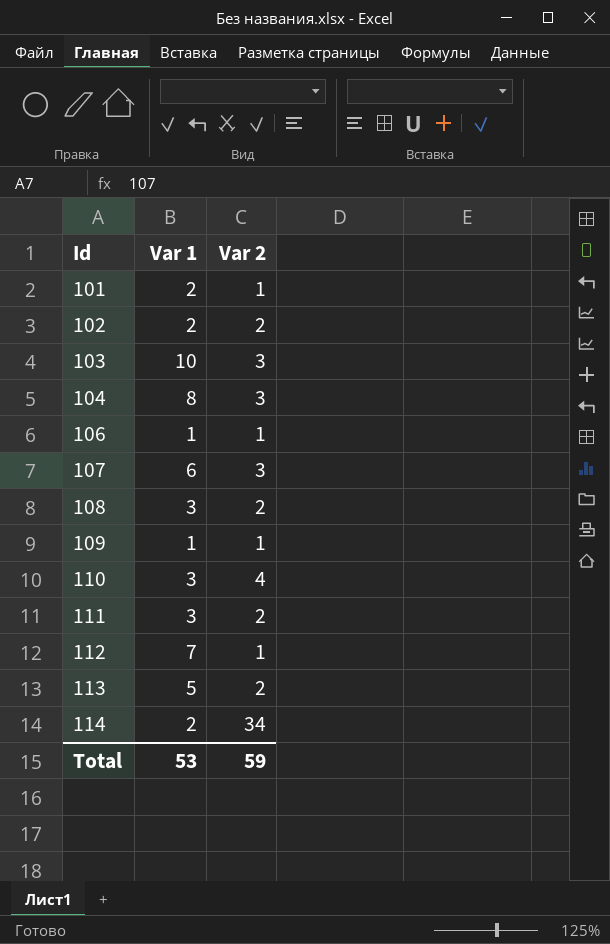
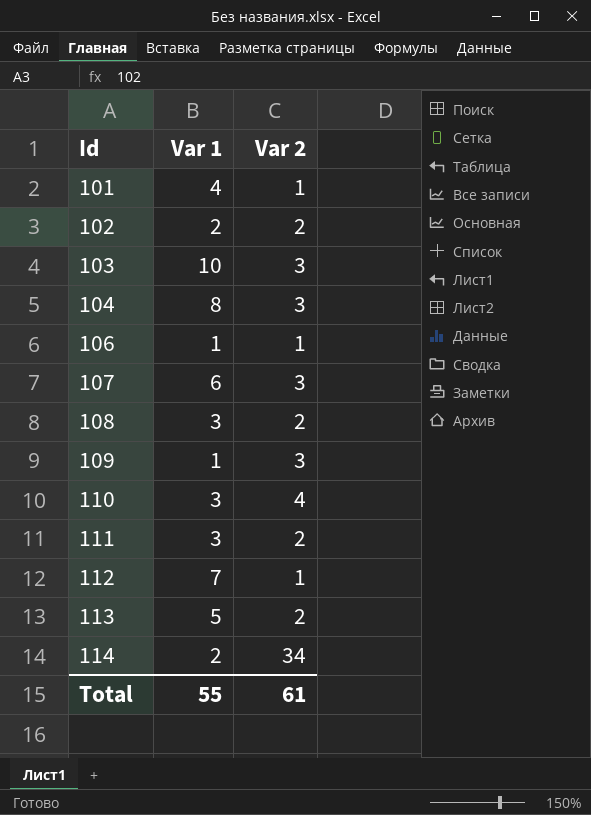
101 | Var 1: 2 -> 4
109 | Var 2: 1 -> 3
Total | Var 1: 53 -> 55
Total | Var 2: 59 -> 61

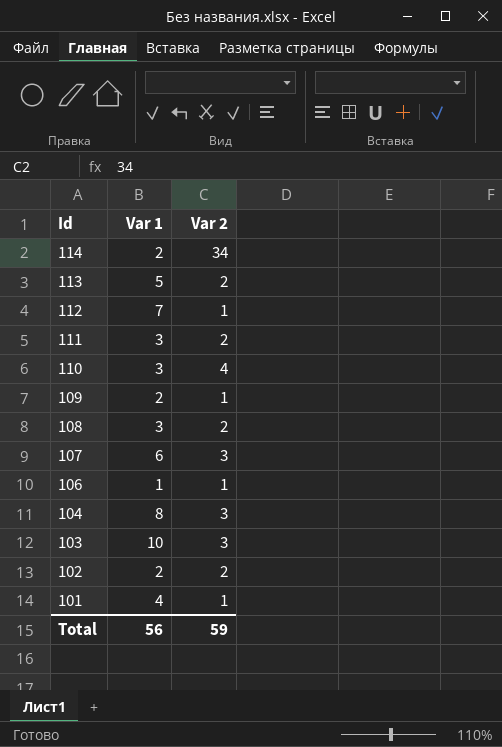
row order: Id ascending -> Id descending
109 | Var 1: 1 -> 2
109 | Var 2: 3 -> 1
Total | Var 1: 55 -> 56
Total | Var 2: 61 -> 59

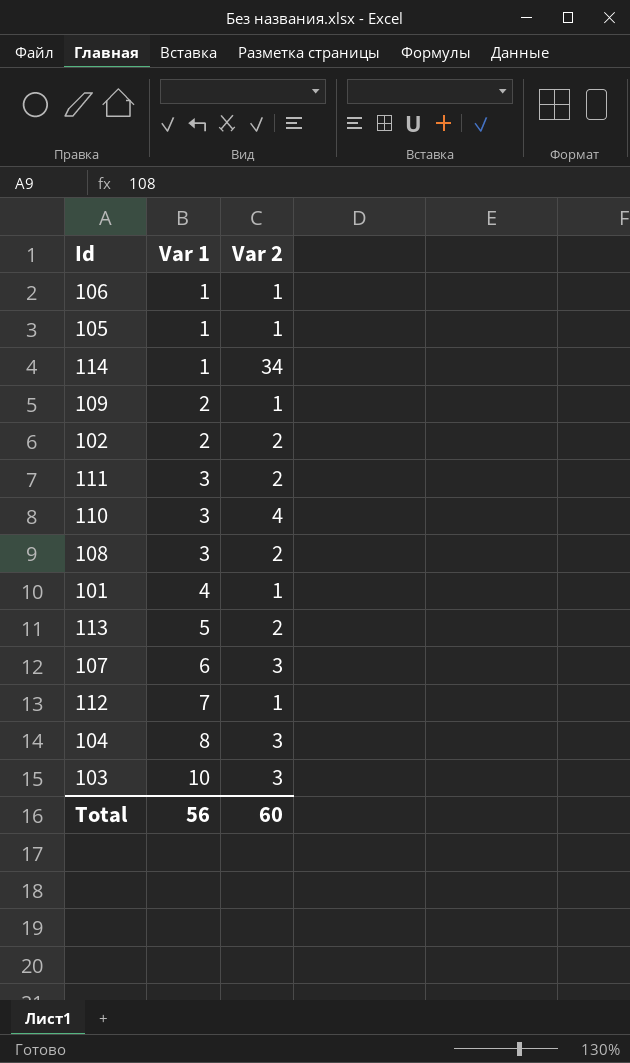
row order: Id descending -> Var 1 ascending
row 105: none -> 1 | 1
114 | Var 1: 2 -> 1
Total | Var 2: 59 -> 60

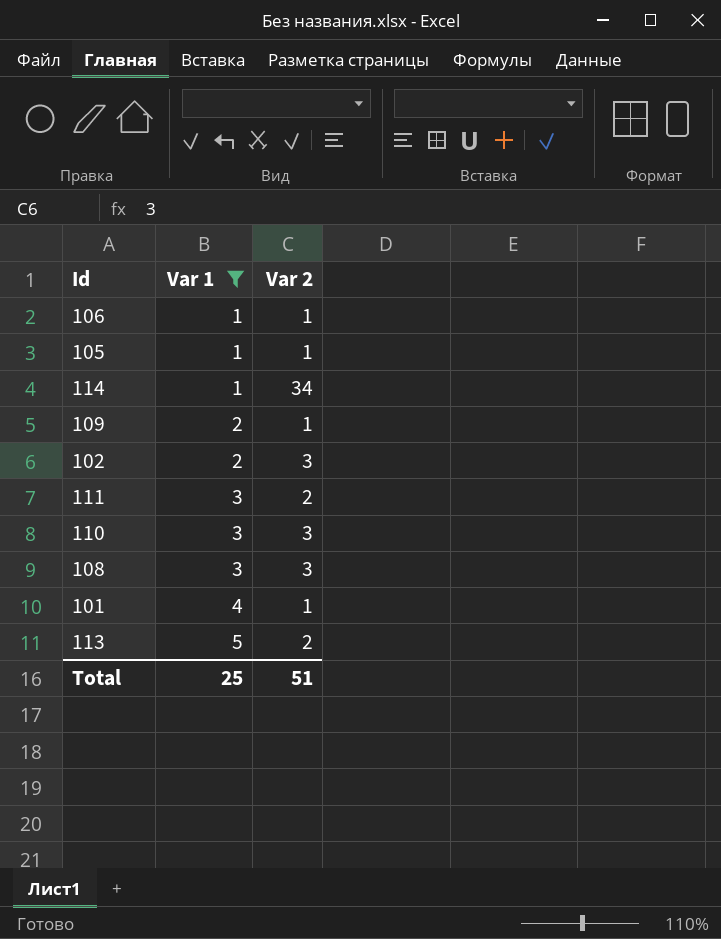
filter: none -> Var 1 <= 5
102 | Var 2: 2 -> 3
110 | Var 2: 4 -> 3
108 | Var 2: 2 -> 3
Total | Var 1: 56 -> 25
Total | Var 2: 60 -> 51

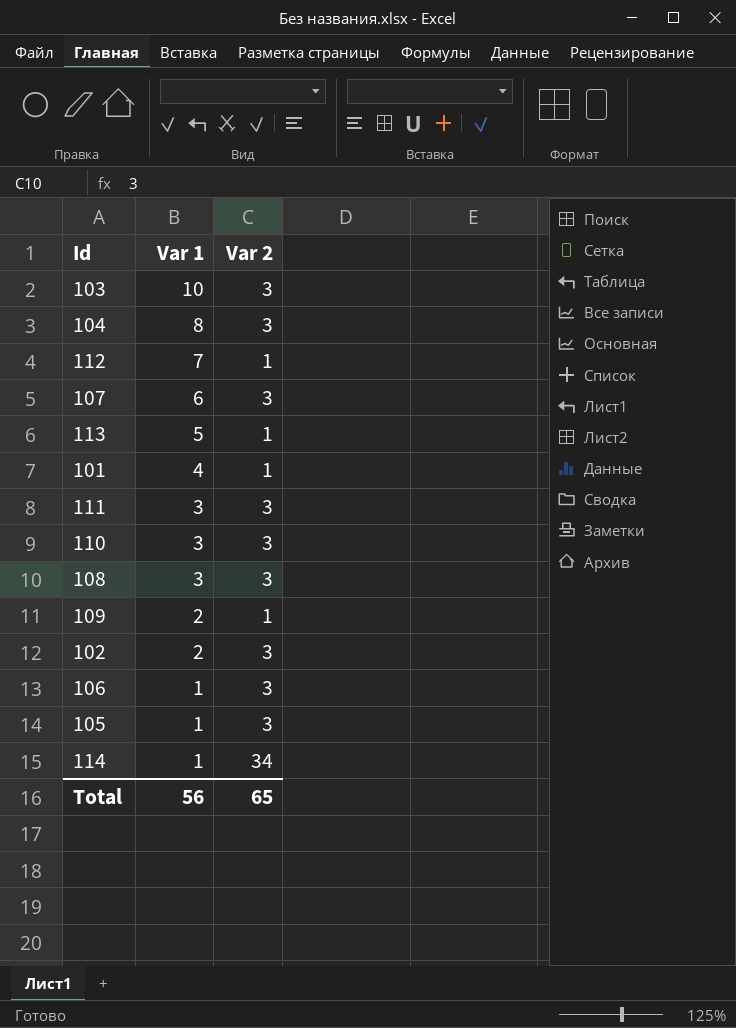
filter: Var 1 <= 5 -> none
row order: Var 1 ascending -> Var 1 descending
113 | Var 2: 2 -> 1
111 | Var 2: 2 -> 3
106 | Var 2: 1 -> 3
105 | Var 2: 1 -> 3
Total | Var 1: 25 -> 56
Total | Var 2: 51 -> 65

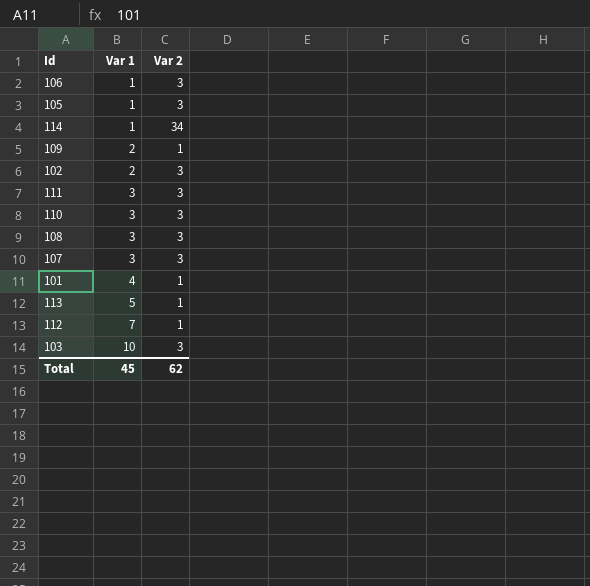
row order: Var 1 descending -> Var 1 ascending
row 104: 8 | 3 -> none
107 | Var 1: 6 -> 3
Total | Var 1: 56 -> 45
Total | Var 2: 65 -> 62

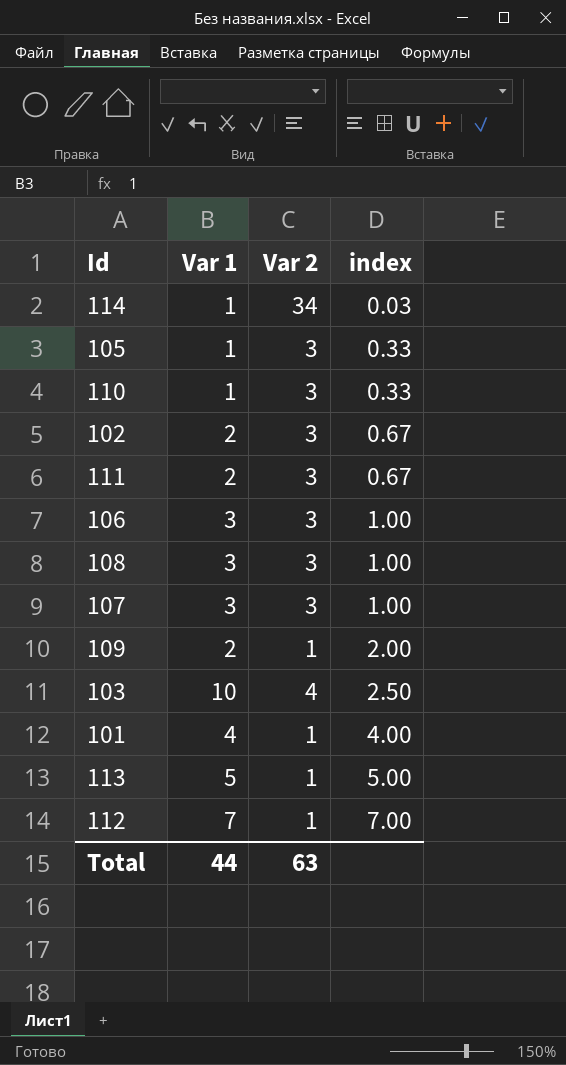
row order: Var 1 ascending -> index ascending
column index | formula: none -> [Var 1] / [Var 2]
110 | Var 1: 3 -> 1
111 | Var 1: 3 -> 2
106 | Var 1: 1 -> 3
103 | Var 2: 3 -> 4
Total | Var 1: 45 -> 44
Total | Var 2: 62 -> 63

